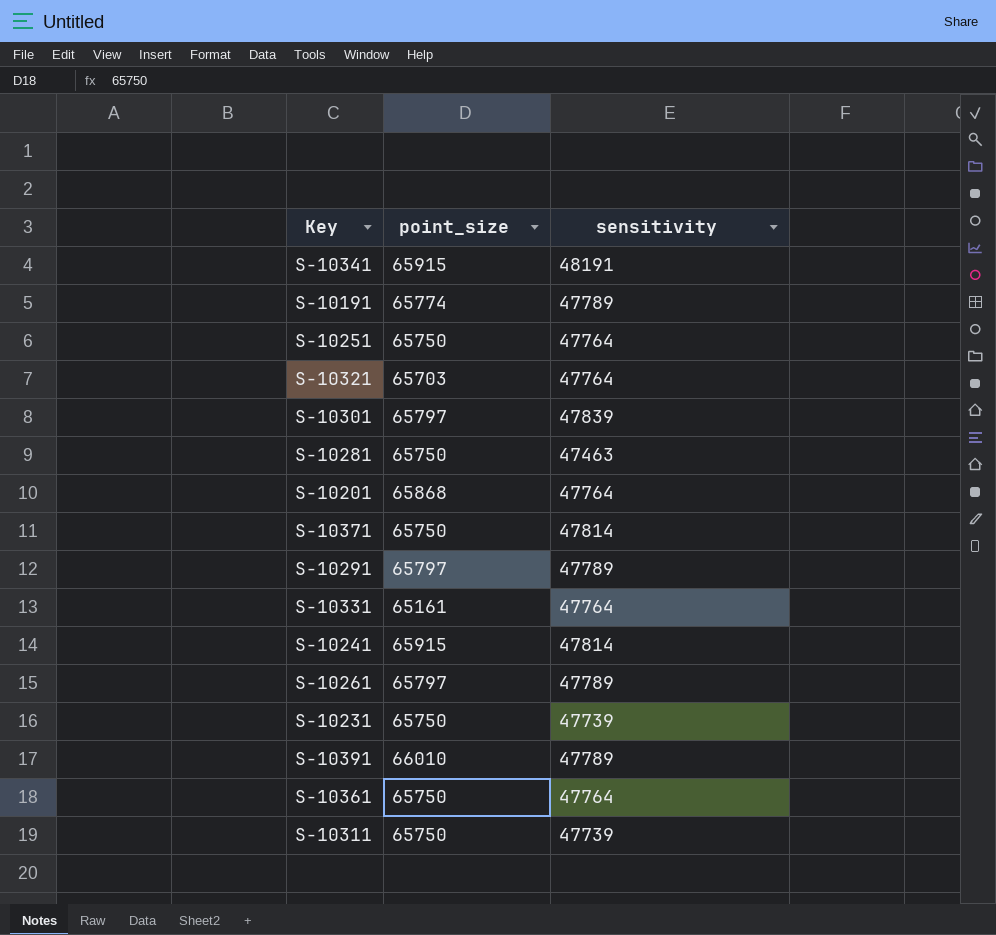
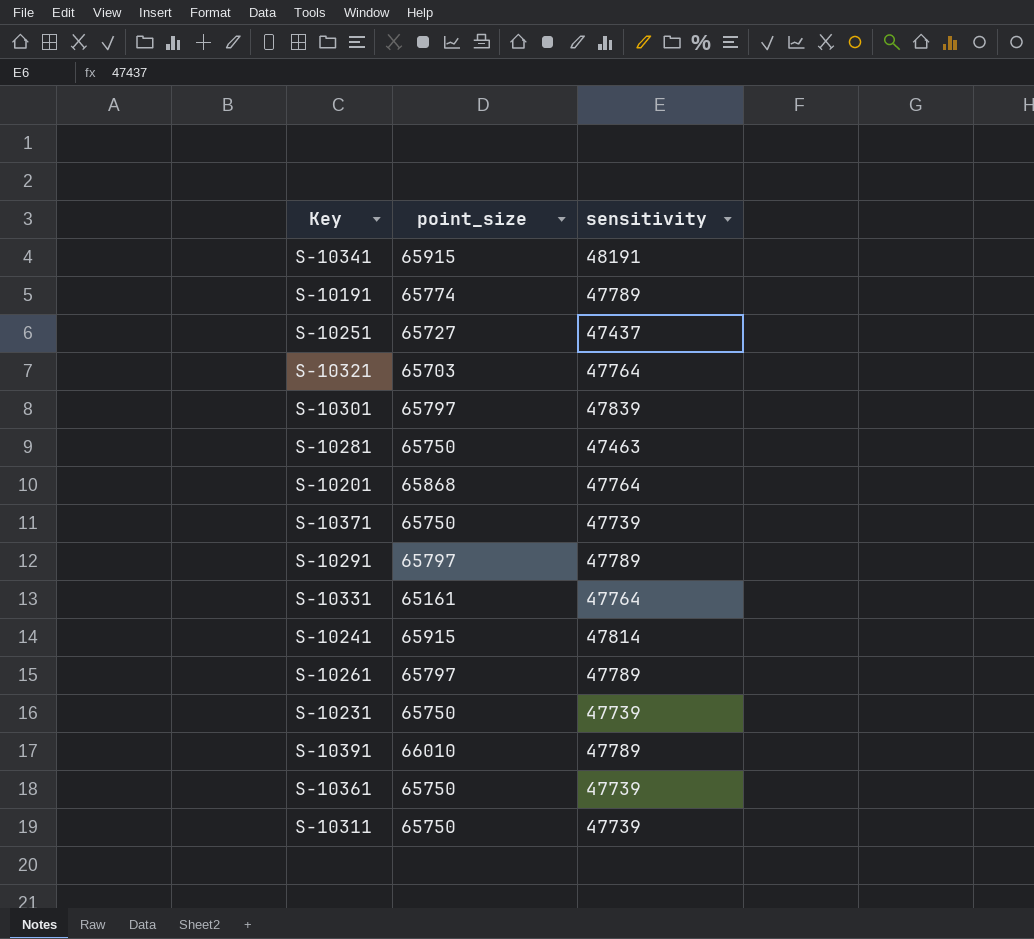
S-10251 | point_size: 65750 -> 65727
S-10251 | sensitivity: 47764 -> 47437
S-10371 | sensitivity: 47814 -> 47739
S-10361 | sensitivity: 47764 -> 47739

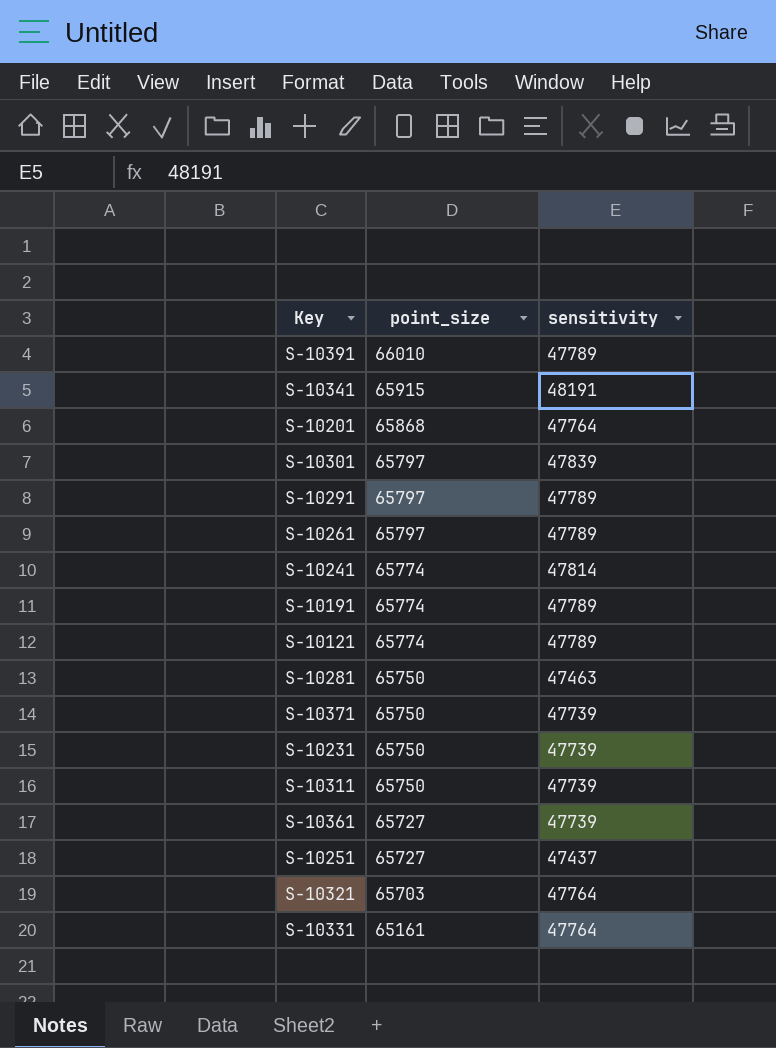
row order: none -> point_size descending
S-10241 | point_size: 65915 -> 65774
row S-10121: none -> 65774 | 47789
S-10361 | point_size: 65750 -> 65727

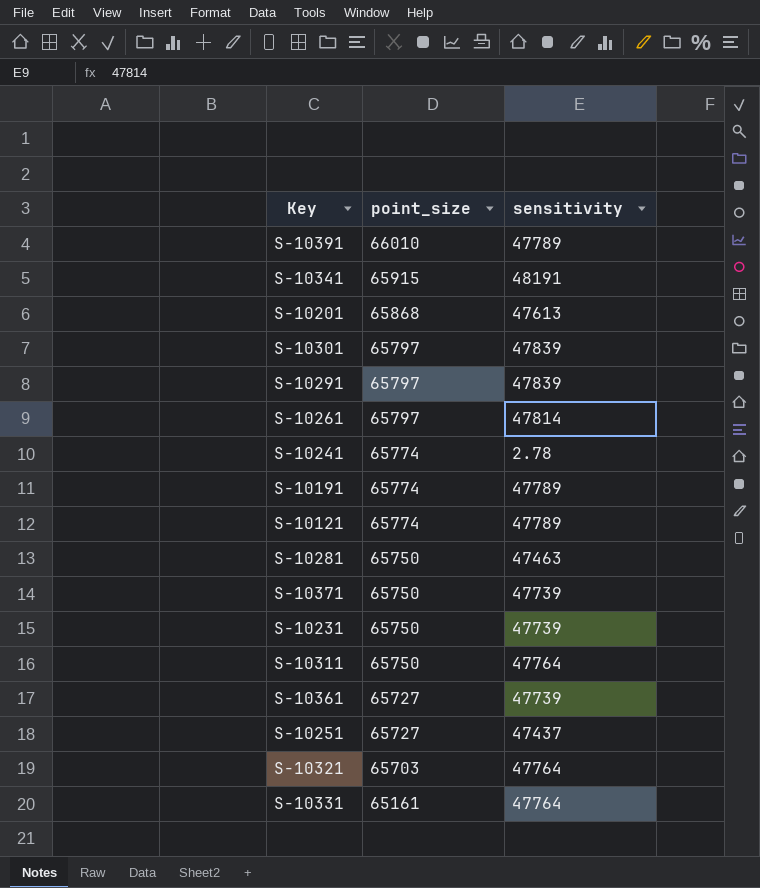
S-10201 | sensitivity: 47764 -> 47613
S-10291 | sensitivity: 47789 -> 47839
S-10261 | sensitivity: 47789 -> 47814
S-10241 | sensitivity: 47814 -> 2.78
S-10311 | sensitivity: 47739 -> 47764

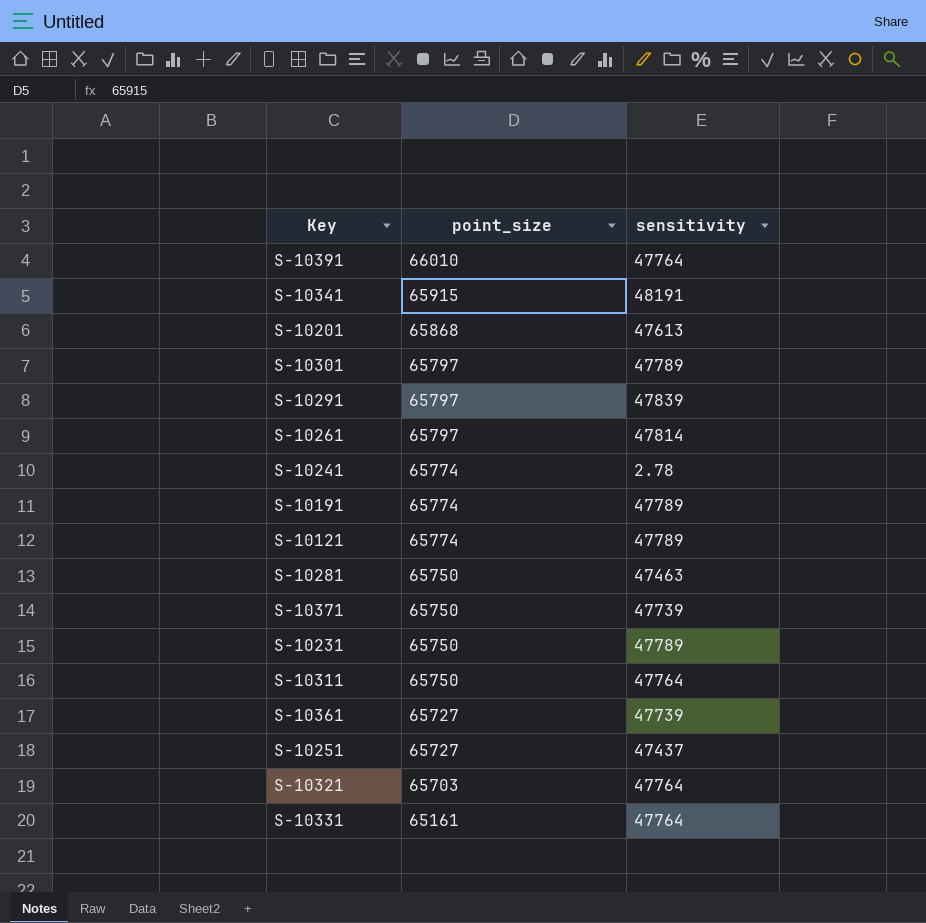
S-10391 | sensitivity: 47789 -> 47764
S-10301 | sensitivity: 47839 -> 47789
S-10231 | sensitivity: 47739 -> 47789

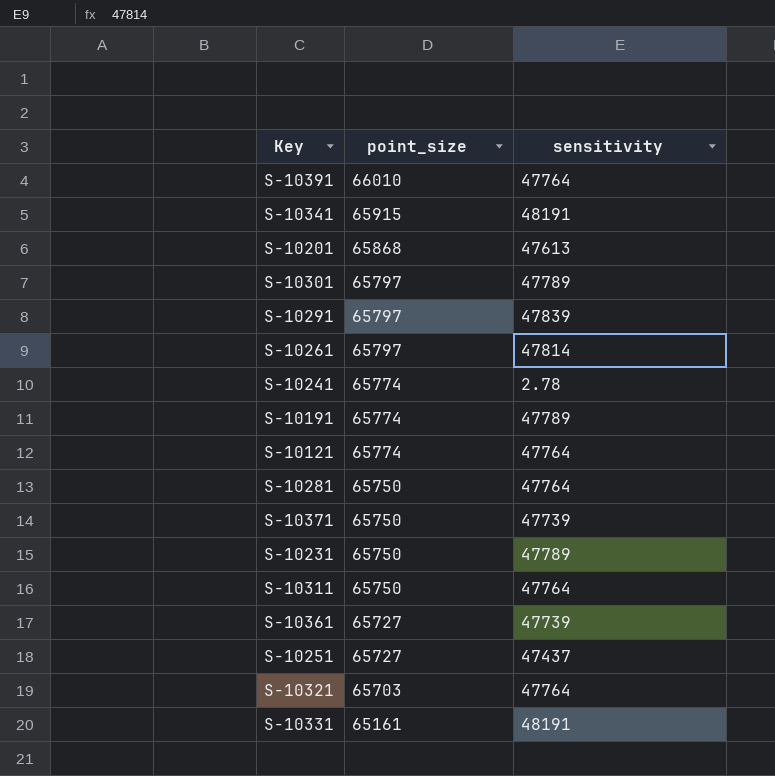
S-10121 | sensitivity: 47789 -> 47764
S-10281 | sensitivity: 47463 -> 47764
S-10331 | sensitivity: 47764 -> 48191

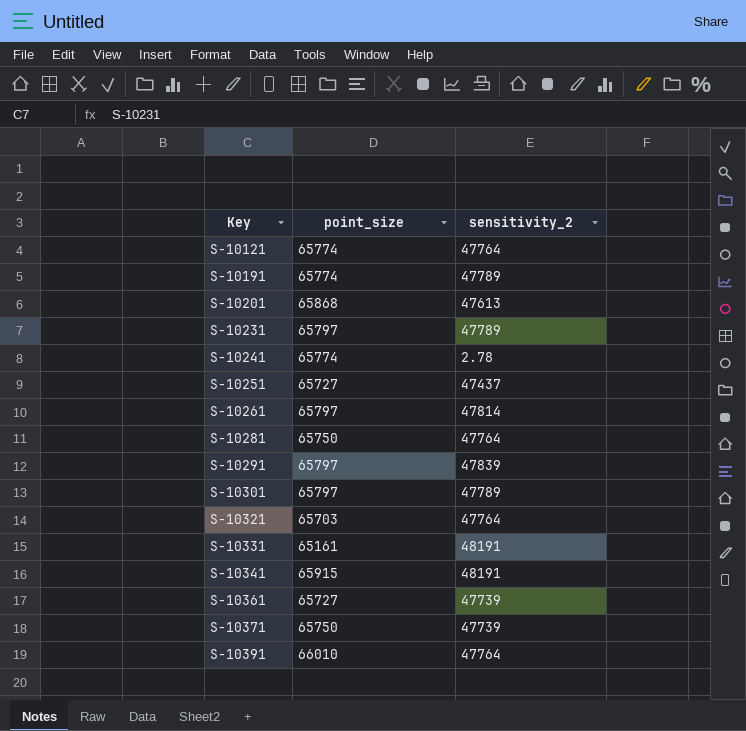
row order: point_size descending -> Key ascending
column name: sensitivity -> sensitivity_2
row S-10311: 65750 | 47764 -> none
S-10231 | point_size: 65750 -> 65797

